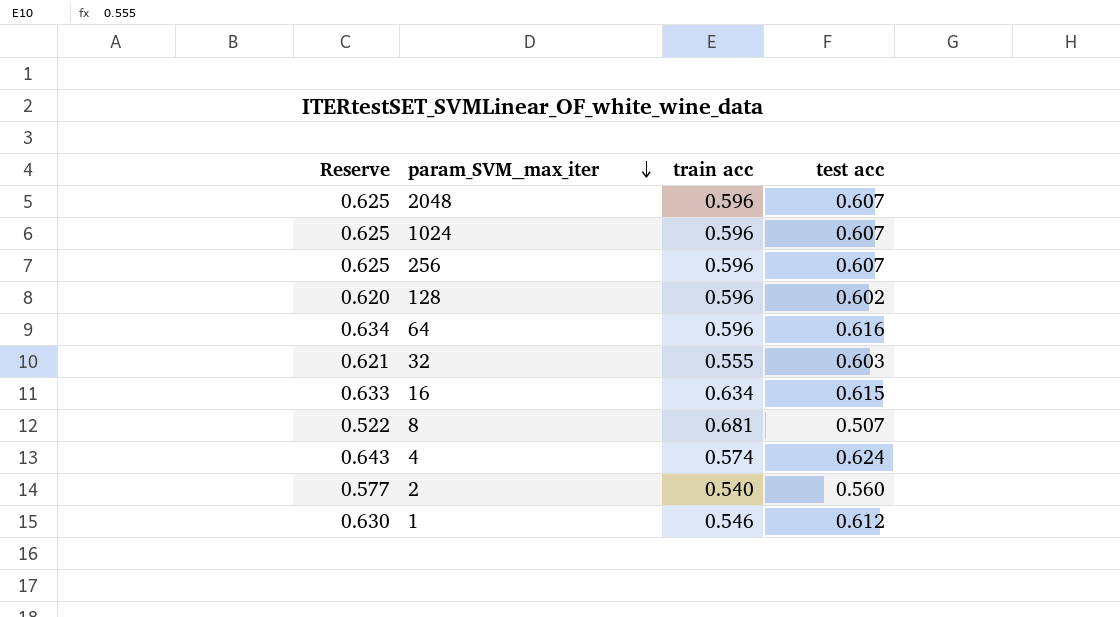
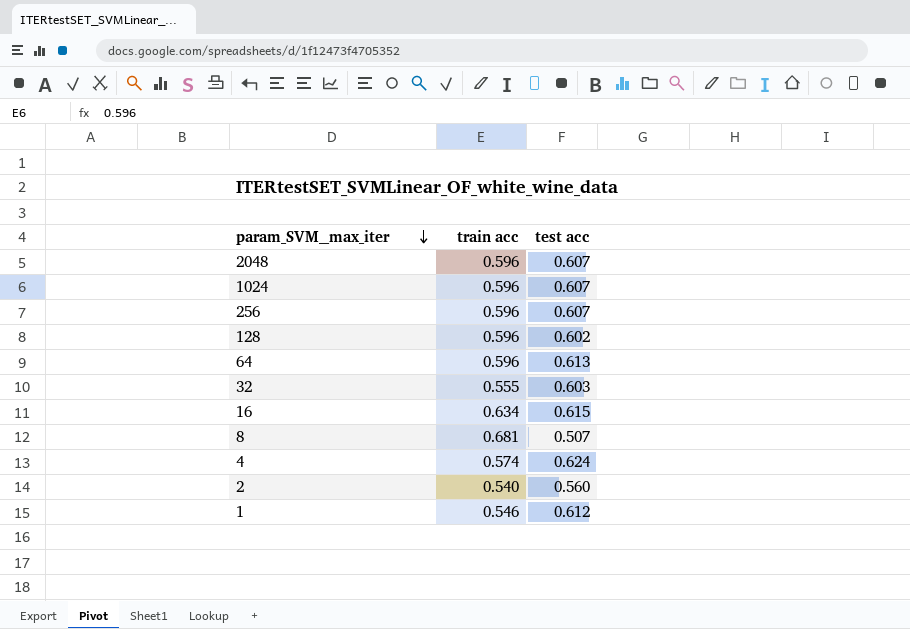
column Reserve | formula: [test acc] * 1.03 -> none
64 | test acc: 0.616 -> 0.613

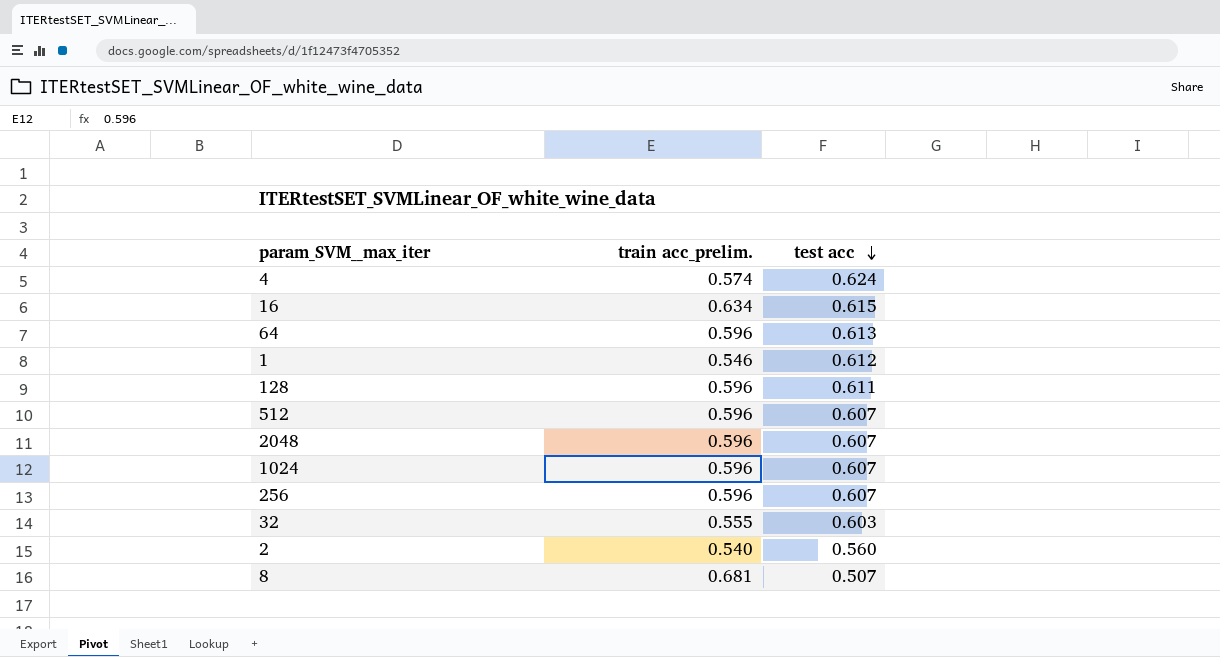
row order: param_SVM__max_iter descending -> test acc descending
column name: train acc -> train acc_prelim.
128 | test acc: 0.602 -> 0.611
row 512: none -> 0.596 | 0.607

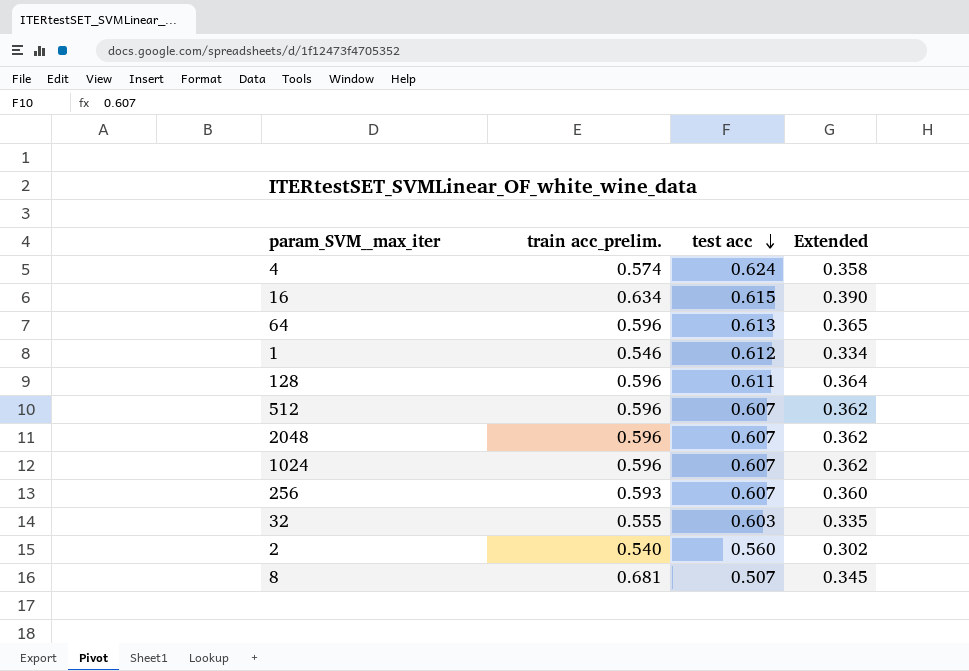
column Extended | formula: none -> [train acc_prelim.] * [test acc]
256 | train acc_prelim.: 0.596 -> 0.593

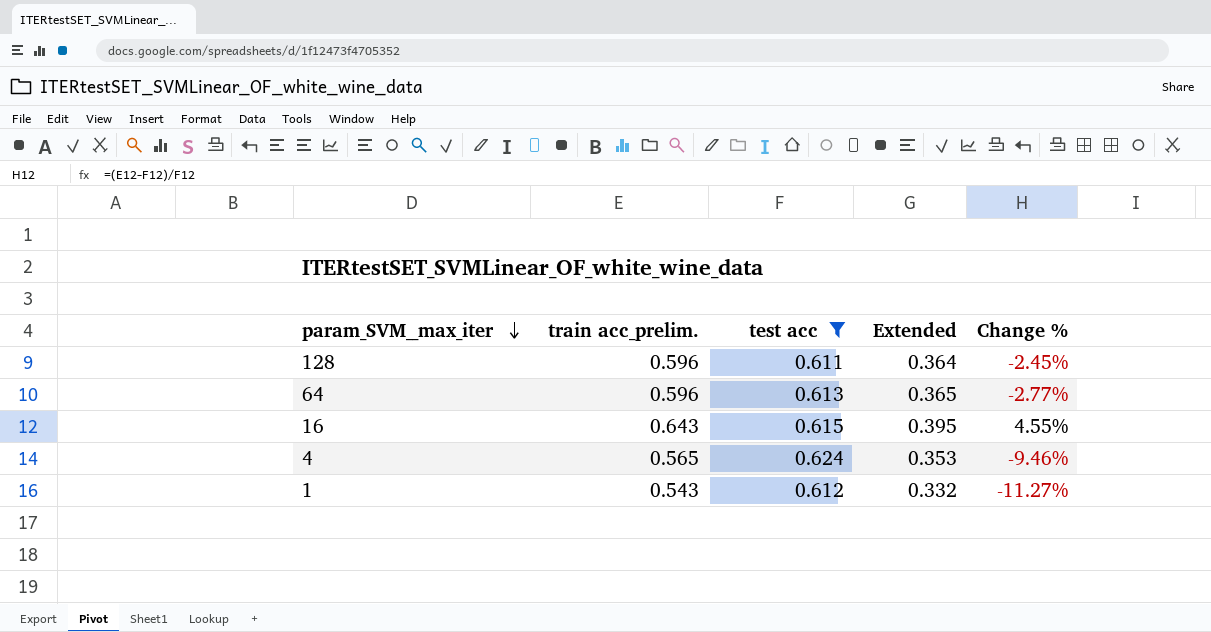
filter: none -> test acc >= 0.611
row order: test acc descending -> param_SVM__max_iter descending
column Change % | formula: none -> ([train acc_prelim.] - [test acc]) / [test acc]
16 | train acc_prelim.: 0.634 -> 0.643
16 | Extended: 0.390 -> 0.395
4 | train acc_prelim.: 0.574 -> 0.565
4 | Extended: 0.358 -> 0.353
1 | train acc_prelim.: 0.546 -> 0.543
1 | Extended: 0.334 -> 0.332

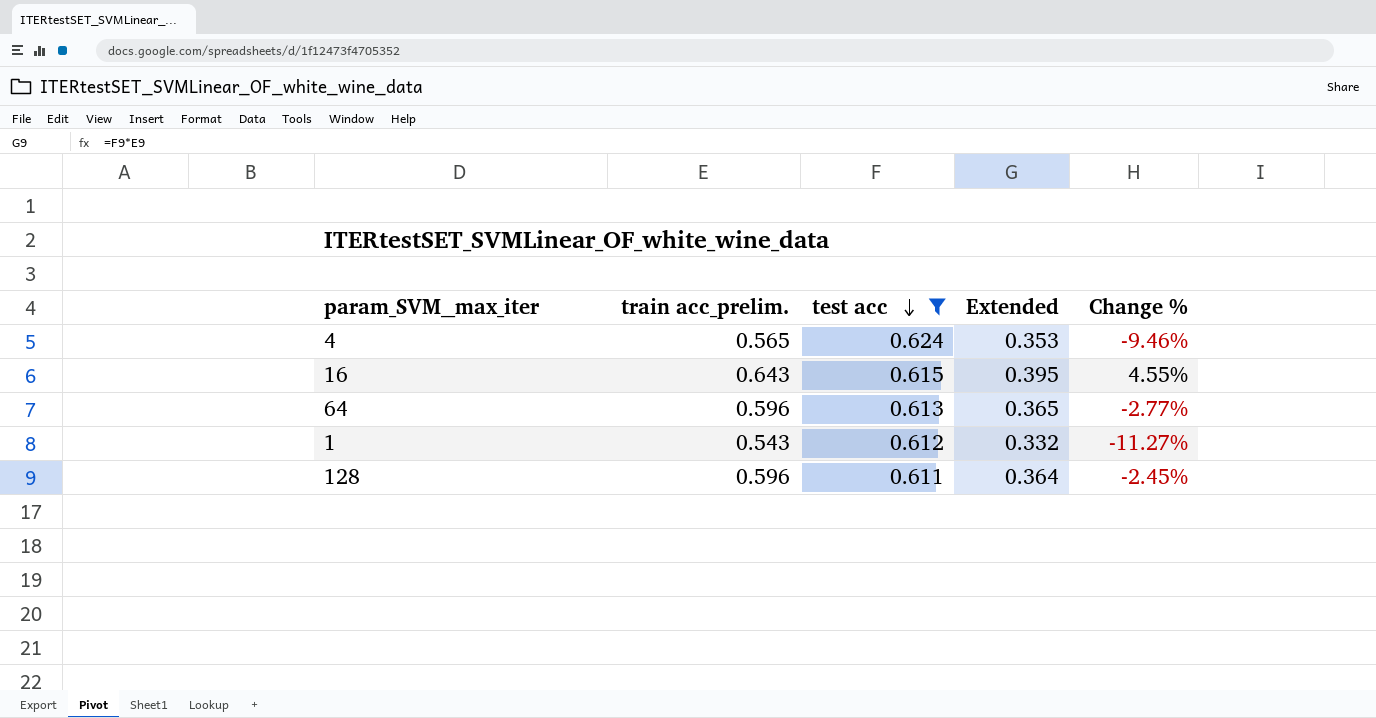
row order: param_SVM__max_iter descending -> test acc descending

